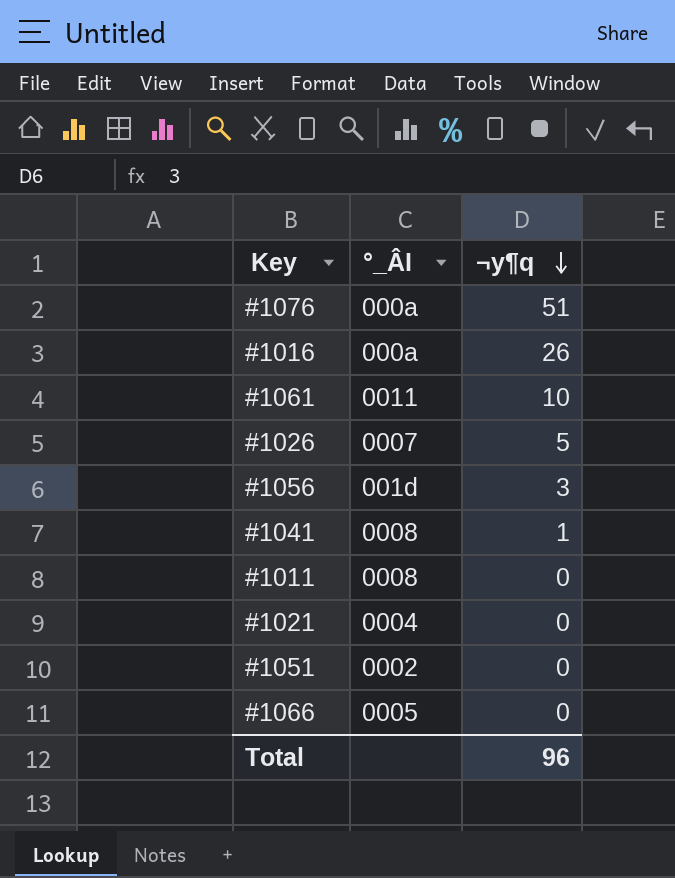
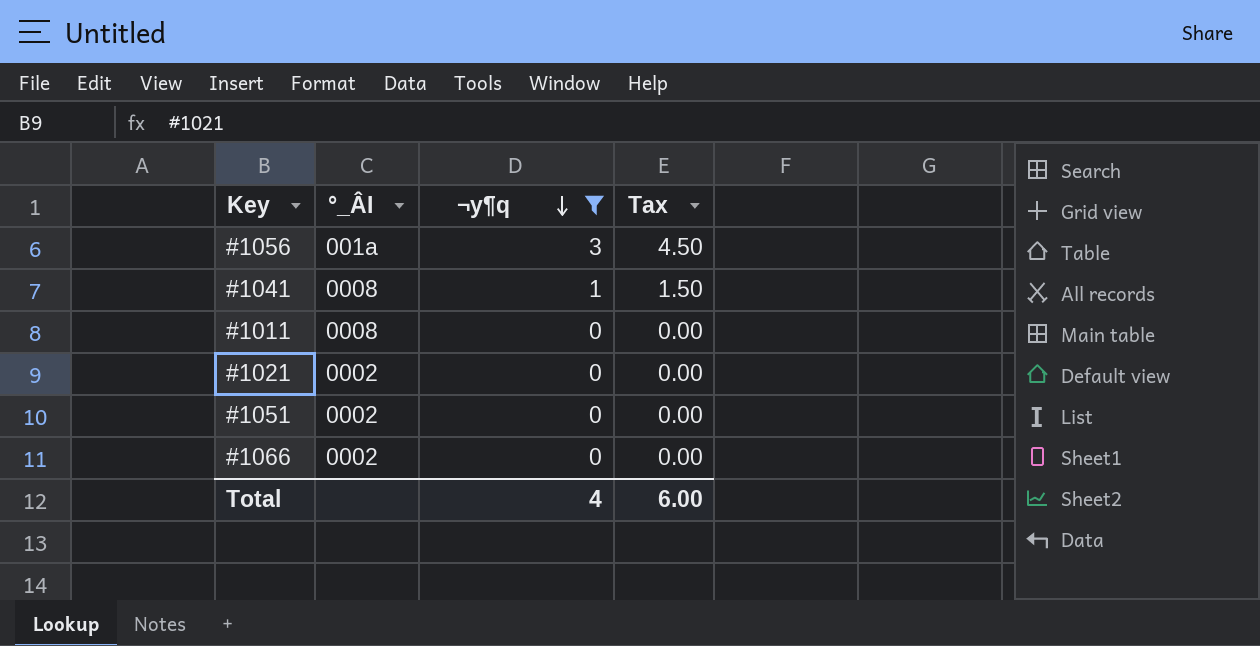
filter: none -> ¬y¶q <= 3
column Tax | formula: none -> [¬y¶q] * 1.5
#1056 | °_ÂI: 001d -> 001a
#1021 | °_ÂI: 0004 -> 0002
#1066 | °_ÂI: 0005 -> 0002
Total | ¬y¶q: 96 -> 4

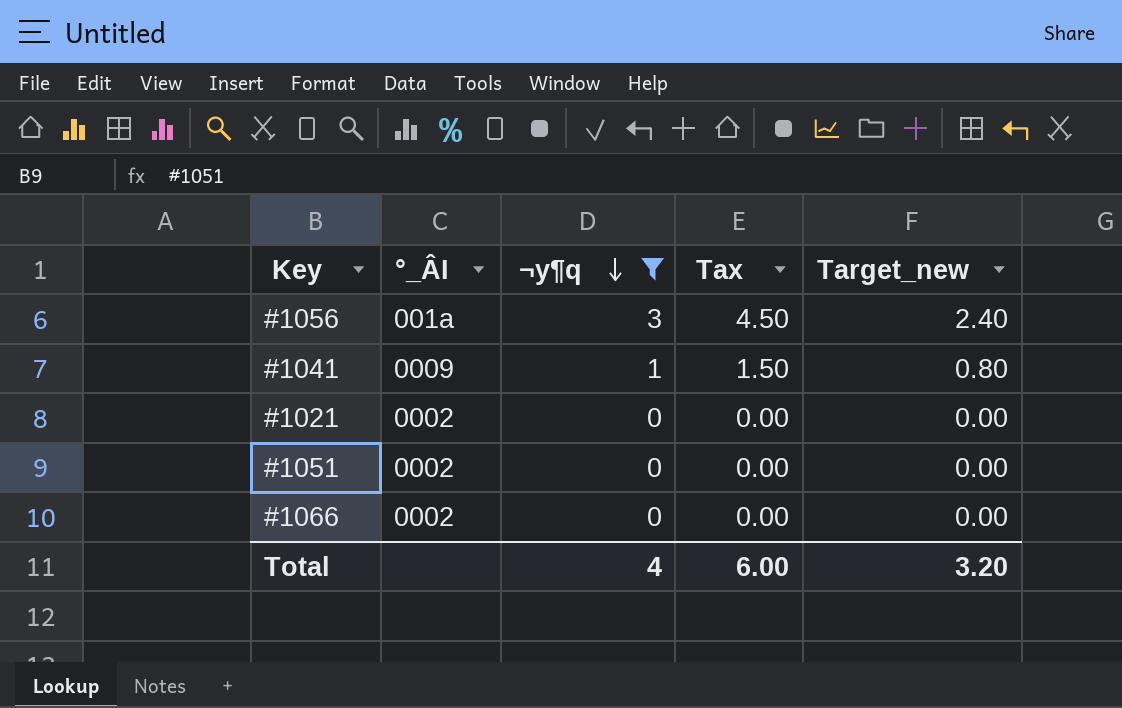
column Target_new | formula: none -> [¬y¶q] * 0.8
row #1011: 0008 | 0 | 0.00 -> none
#1041 | °_ÂI: 0008 -> 0009

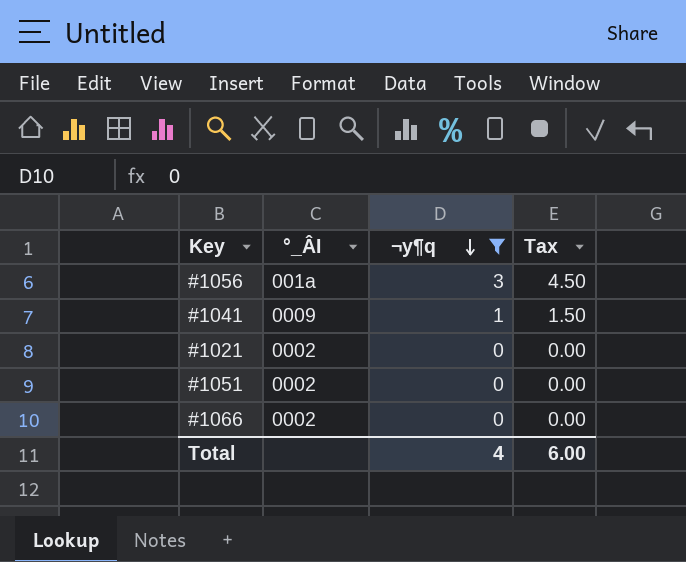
column Target_new | formula: [¬y¶q] * 0.8 -> none

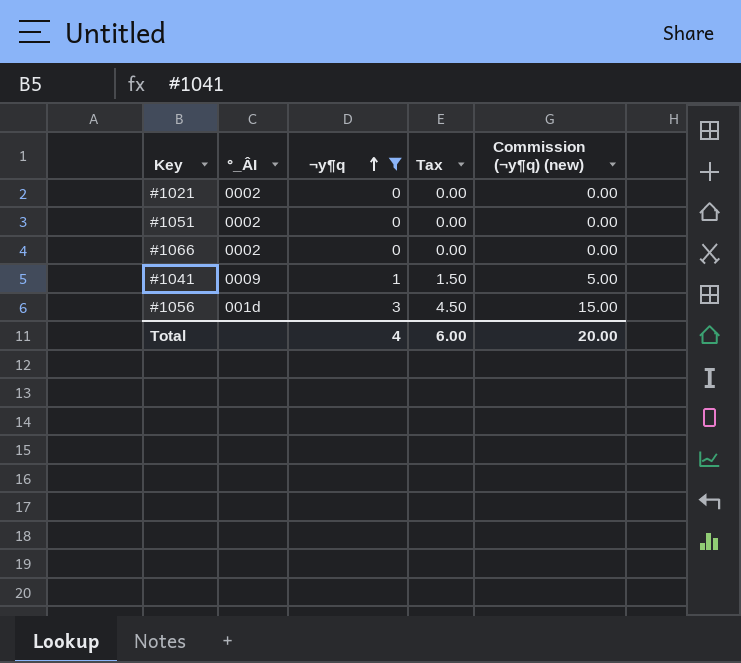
row order: ¬y¶q descending -> ¬y¶q ascending
column Commission (¬y¶q) (new) | formula: none -> [¬y¶q] * 5
#1056 | °_ÂI: 001a -> 001d

